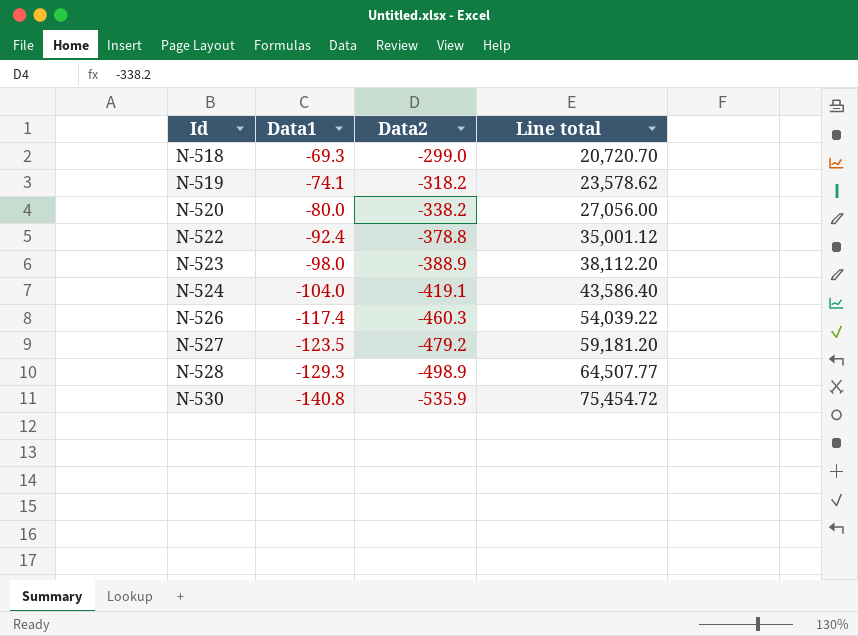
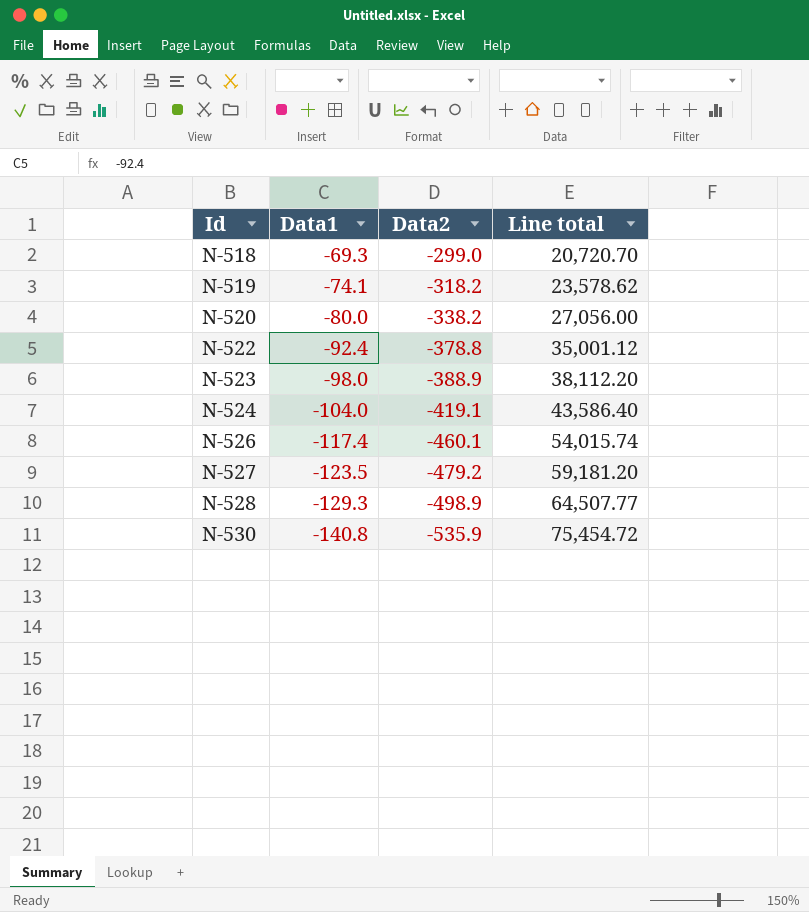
N-526 | Data2: -460.3 -> -460.1
N-526 | Line total: 54,039.22 -> 54,015.74

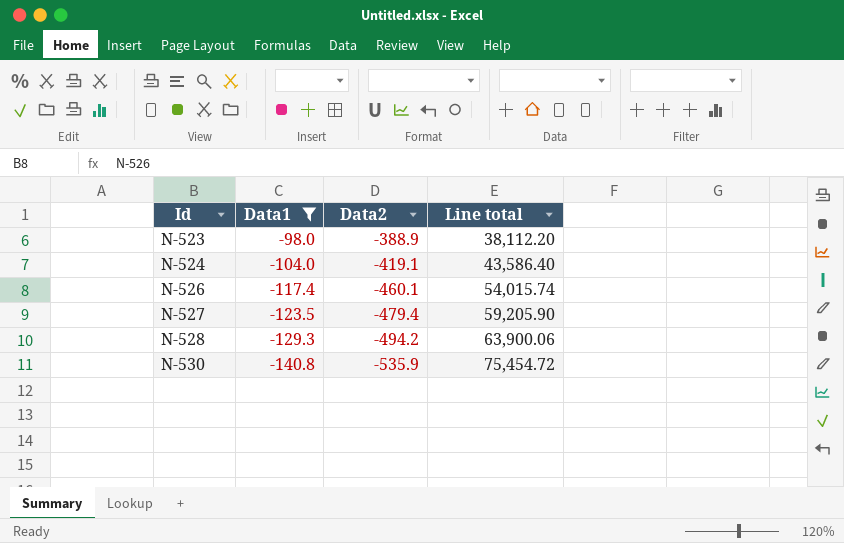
filter: none -> Data1 <= -98.0
N-527 | Data2: -479.2 -> -479.4
N-527 | Line total: 59,181.20 -> 59,205.90
N-528 | Data2: -498.9 -> -494.2
N-528 | Line total: 64,507.77 -> 63,900.06

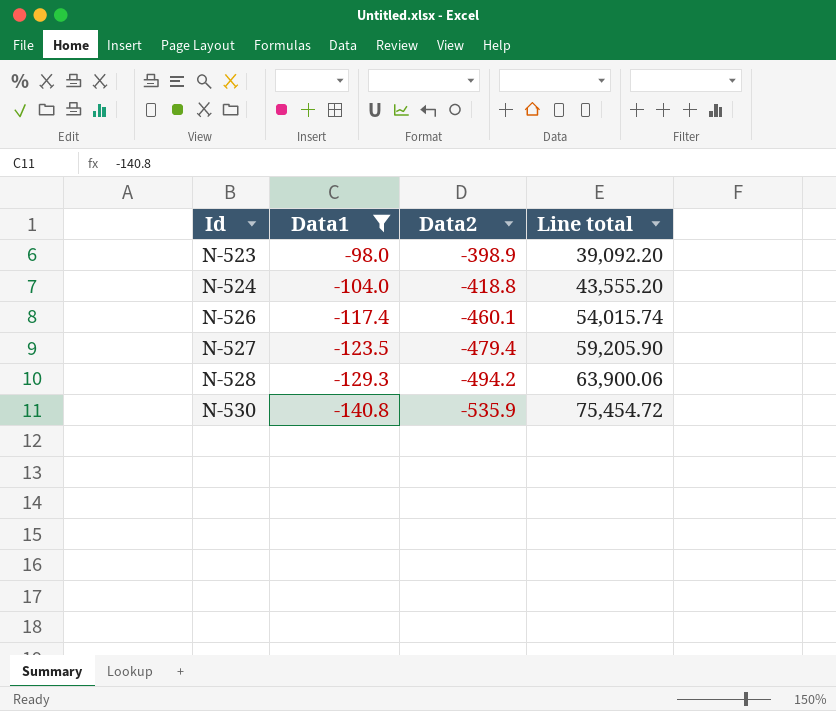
N-523 | Data2: -388.9 -> -398.9
N-523 | Line total: 38,112.20 -> 39,092.20
N-524 | Data2: -419.1 -> -418.8
N-524 | Line total: 43,586.40 -> 43,555.20

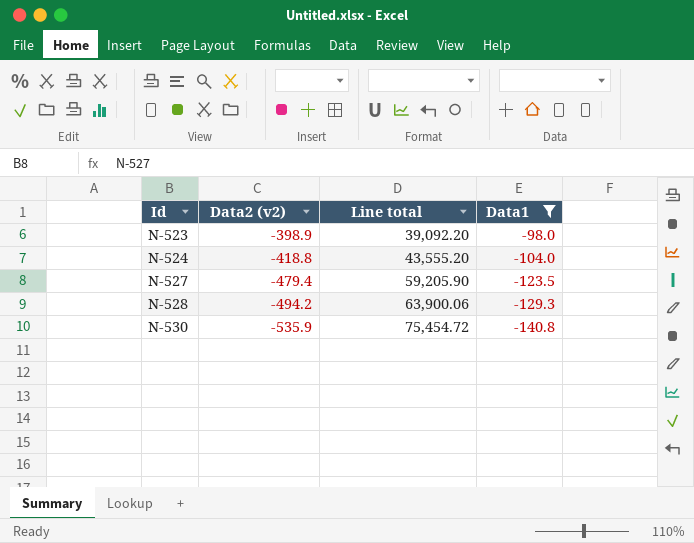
column name: Data2 -> Data2 (v2)
column Data1 | position: 2 -> 4
row N-526: -117.4 | -460.1 | 54,015.74 -> none

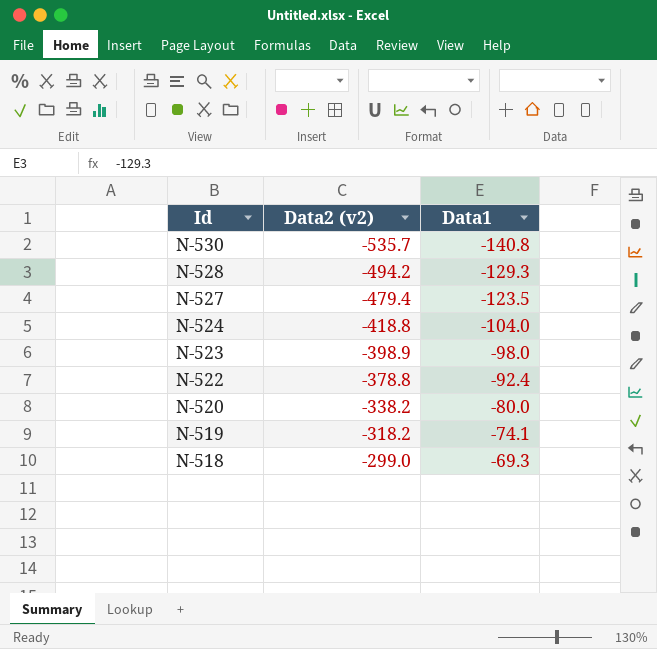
filter: Data1 <= -98.0 -> none
row order: Id ascending -> Id descending
column Line total | formula: [Data2 (v2)] * [Data1] -> none
N-530 | Data2 (v2): -535.9 -> -535.7

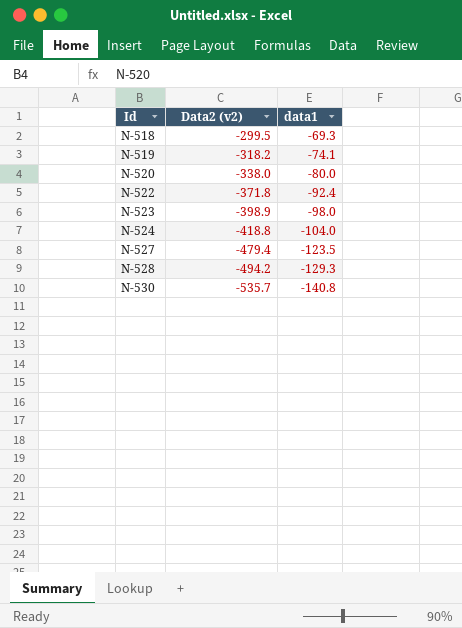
row order: Id descending -> Id ascending
column name: Data1 -> data1
N-518 | Data2 (v2): -299.0 -> -299.5
N-520 | Data2 (v2): -338.2 -> -338.0
N-522 | Data2 (v2): -378.8 -> -371.8

